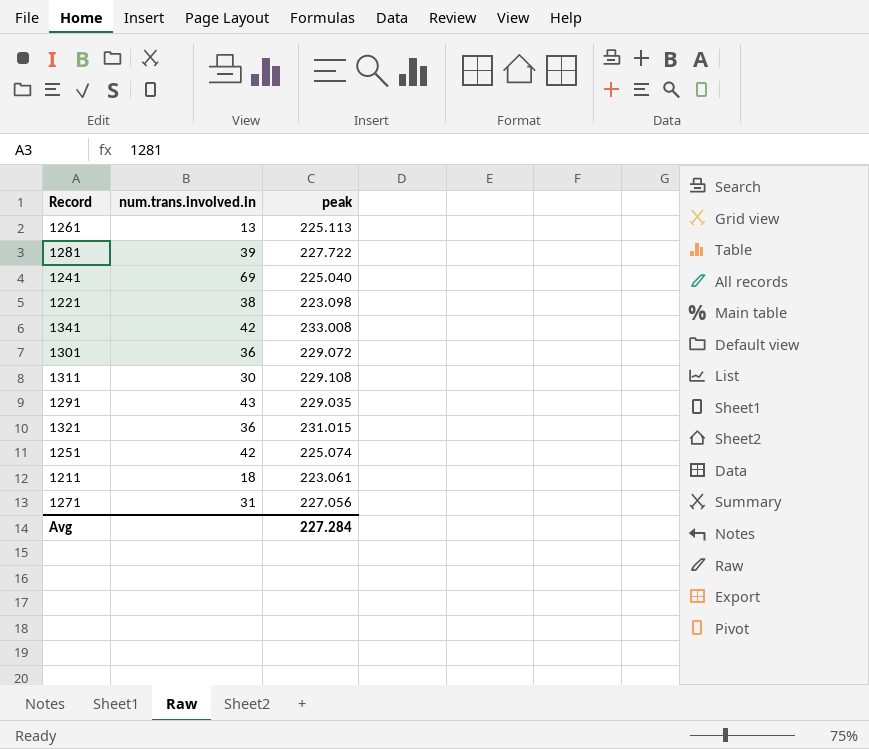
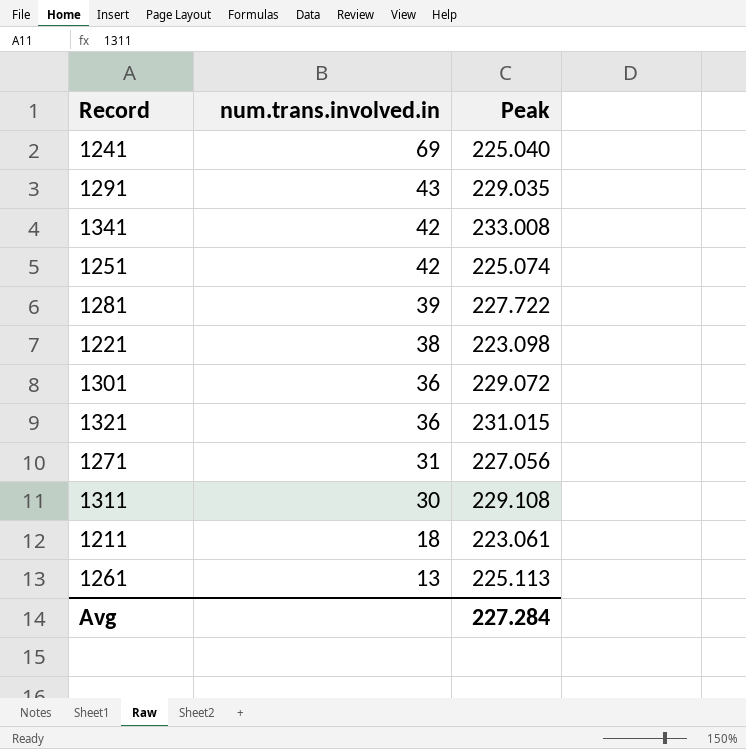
row order: none -> num.trans.involved.in descending
column name: peak -> Peak

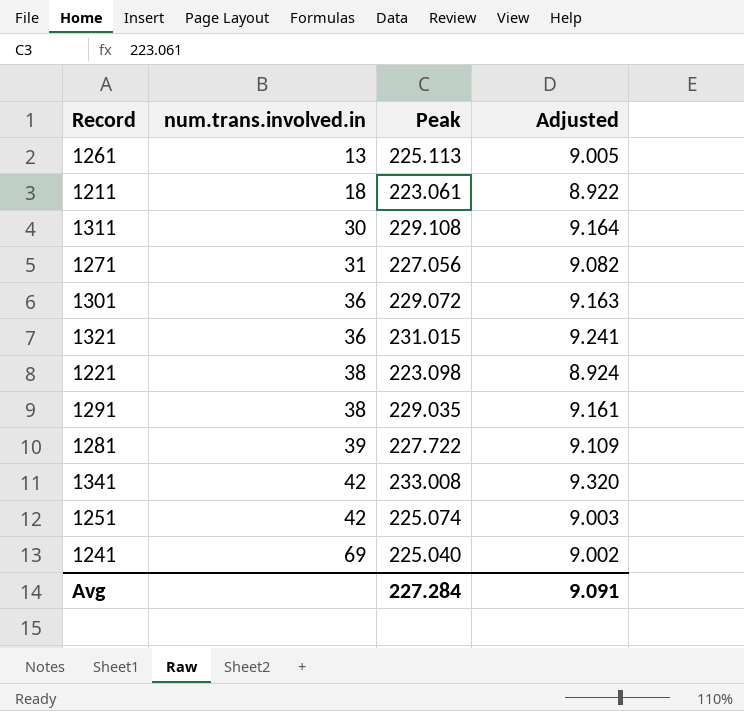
row order: num.trans.involved.in descending -> num.trans.involved.in ascending
column Adjusted | formula: none -> [Peak] * 0.04
1291 | num.trans.involved.in: 43 -> 38

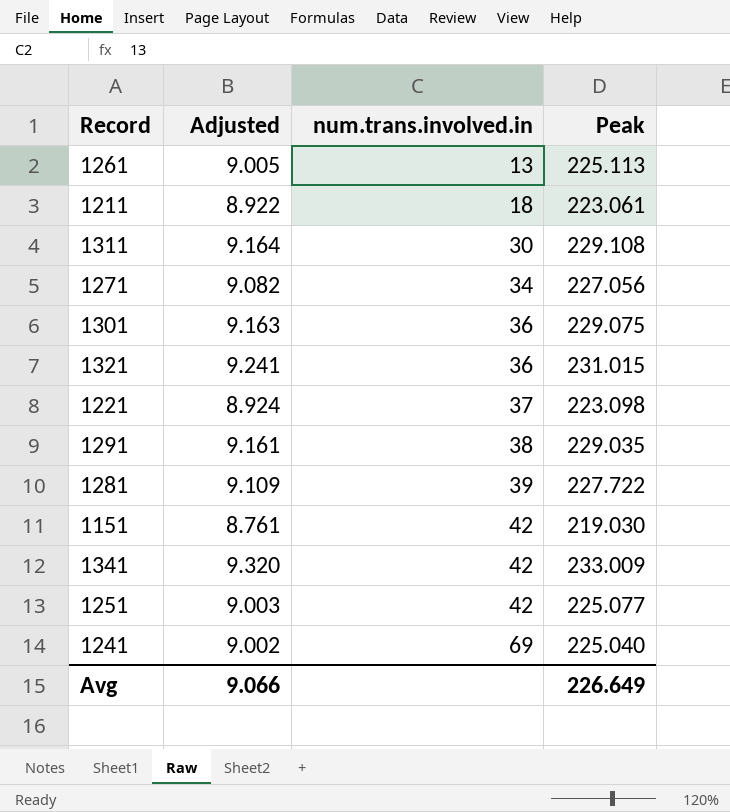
column Adjusted | position: 4 -> 2
1271 | num.trans.involved.in: 31 -> 34
1301 | Peak: 229.072 -> 229.075
1221 | num.trans.involved.in: 38 -> 37
row 1151: none -> 8.761 | 42 | 219.030
1341 | Peak: 233.008 -> 233.009
1251 | Peak: 225.074 -> 225.077
Avg | Adjusted: 9.091 -> 9.066
Avg | Peak: 227.284 -> 226.649

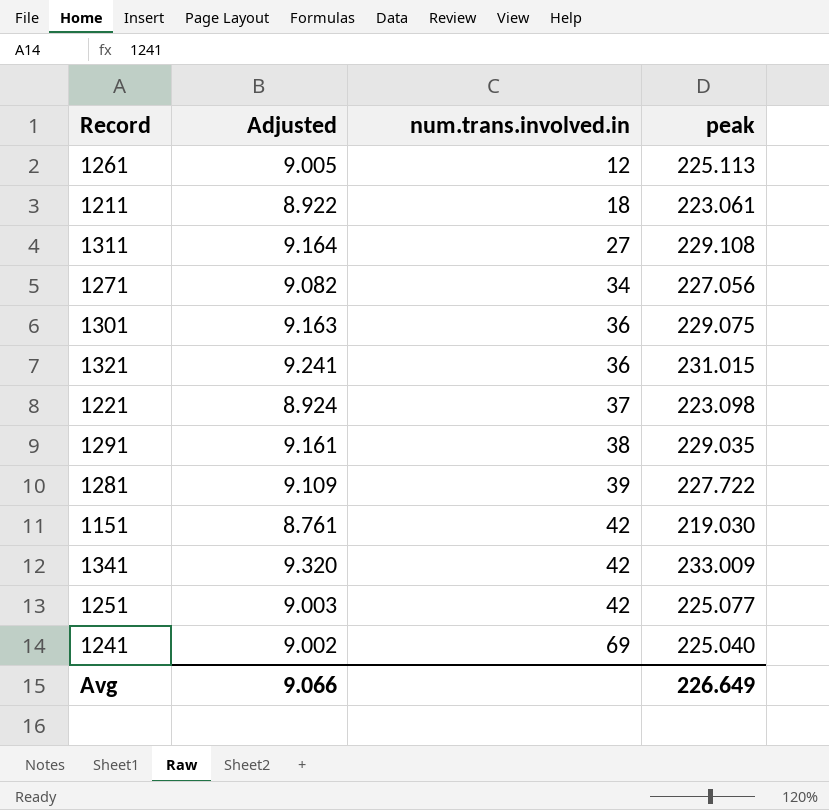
column name: Peak -> peak
1261 | num.trans.involved.in: 13 -> 12
1311 | num.trans.involved.in: 30 -> 27

